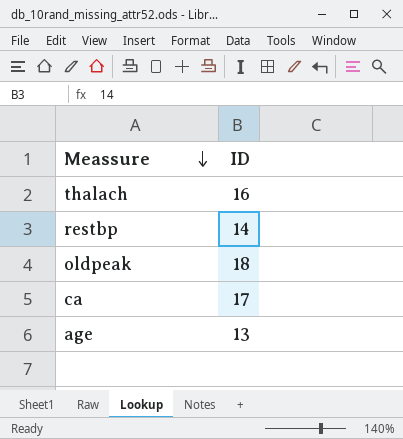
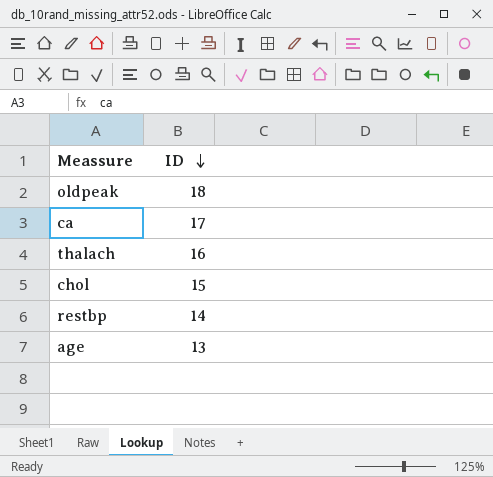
row order: Meassure descending -> ID descending
row chol: none -> 15

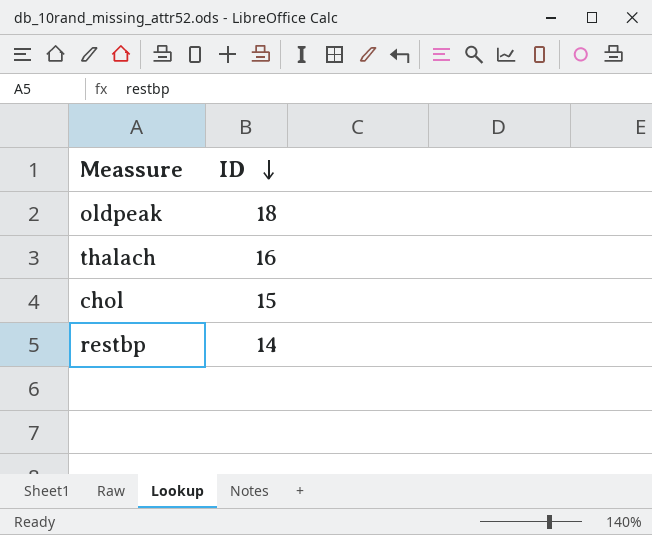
row ca: 17 -> none
row age: 13 -> none

